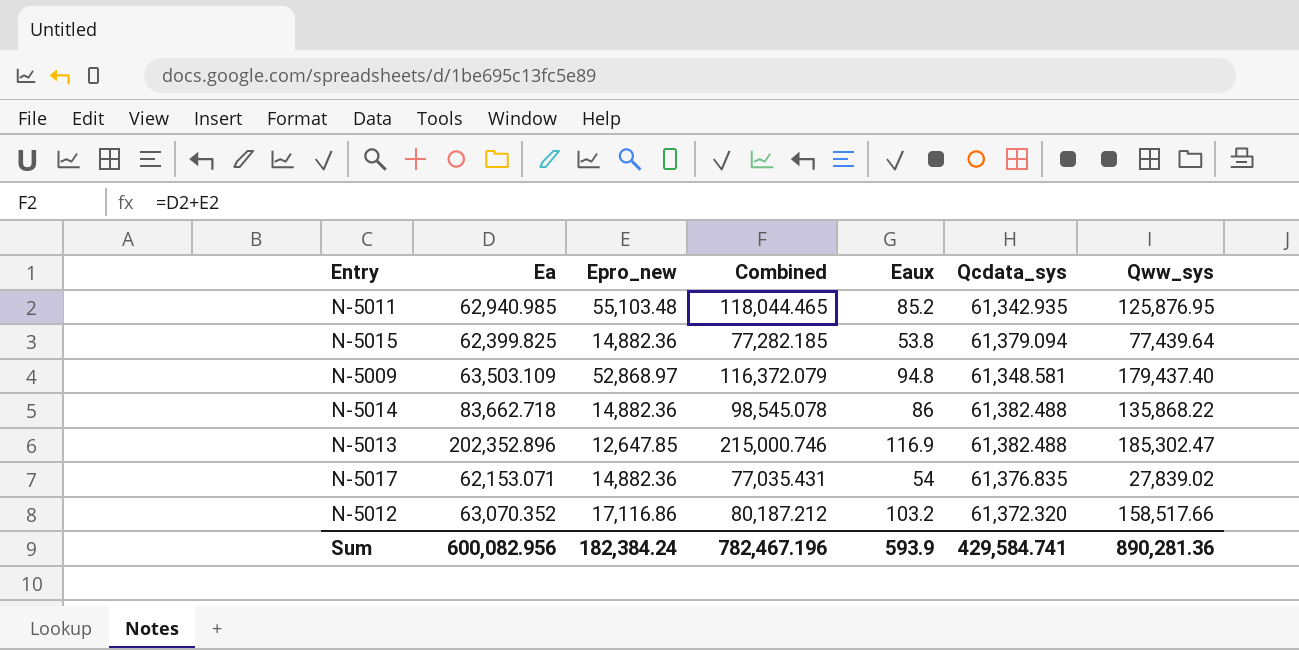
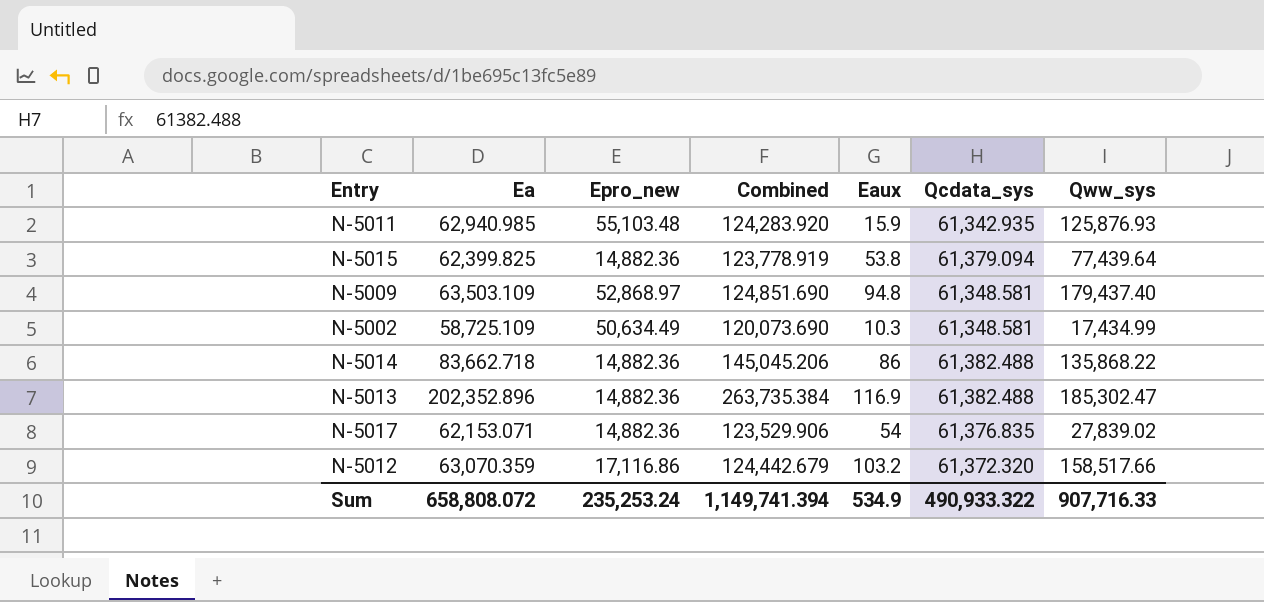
column Combined | formula: [Ea] + [Epro_new] -> [Ea] + [Qcdata_sys]
N-5011 | Eaux: 85.2 -> 15.9
N-5011 | Qww_sys: 125,876.95 -> 125,876.93
row N-5002: none -> 58,725.109 | 50,634.49 | 120,073.690 | 10.3 | 61,348.581 | 17,434.99
N-5013 | Epro_new: 12,647.85 -> 14,882.36
N-5012 | Ea: 63,070.352 -> 63,070.359
Sum | Ea: 600,082.956 -> 658,808.072
Sum | Epro_new: 182,384.24 -> 235,253.24
Sum | Combined: 782,467.196 -> 1,149,741.394
Sum | Eaux: 593.9 -> 534.9
Sum | Qcdata_sys: 429,584.741 -> 490,933.322
Sum | Qww_sys: 890,281.36 -> 907,716.33

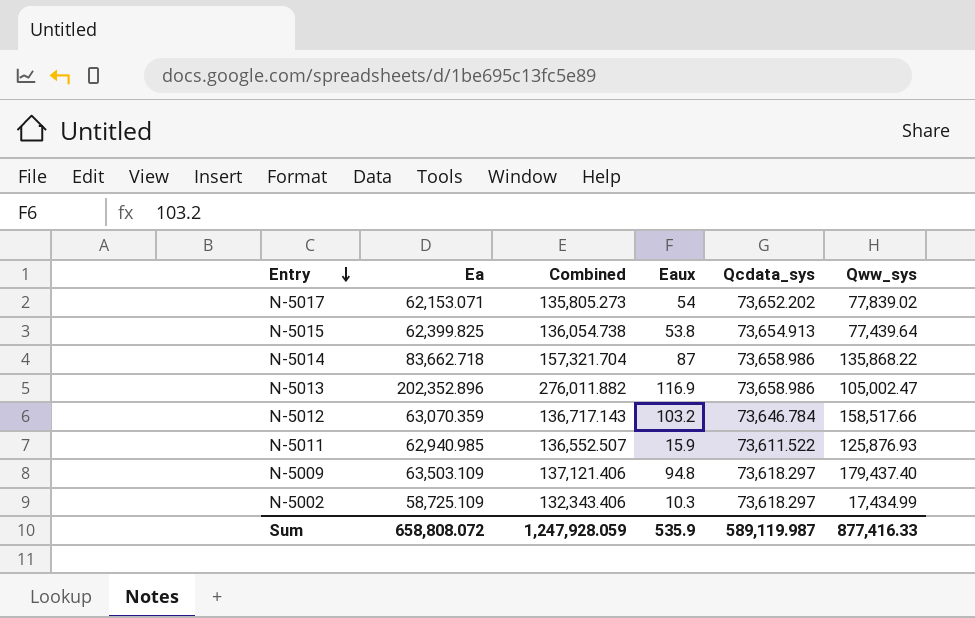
row order: none -> Entry descending
column Epro_new | position: 3 -> none
N-5017 | Combined: 123,529.906 -> 135,805.273
N-5017 | Qcdata_sys: 61,376.835 -> 73,652.202
N-5017 | Qww_sys: 27,839.02 -> 77,839.02
N-5015 | Combined: 123,778.919 -> 136,054.738
N-5015 | Qcdata_sys: 61,379.094 -> 73,654.913
N-5014 | Combined: 145,045.206 -> 157,321.704
N-5014 | Eaux: 86 -> 87
N-5014 | Qcdata_sys: 61,382.488 -> 73,658.986
N-5013 | Combined: 263,735.384 -> 276,011.882
N-5013 | Qcdata_sys: 61,382.488 -> 73,658.986
N-5013 | Qww_sys: 185,302.47 -> 105,002.47
N-5012 | Combined: 124,442.679 -> 136,717.143
N-5012 | Qcdata_sys: 61,372.320 -> 73,646.784
N-5011 | Combined: 124,283.920 -> 136,552.507
N-5011 | Qcdata_sys: 61,342.935 -> 73,611.522
N-5009 | Combined: 124,851.690 -> 137,121.406
N-5009 | Qcdata_sys: 61,348.581 -> 73,618.297
N-5002 | Combined: 120,073.690 -> 132,343.406
N-5002 | Qcdata_sys: 61,348.581 -> 73,618.297
Sum | Combined: 1,149,741.394 -> 1,247,928.059
Sum | Eaux: 534.9 -> 535.9
Sum | Qcdata_sys: 490,933.322 -> 589,119.987
Sum | Qww_sys: 907,716.33 -> 877,416.33

